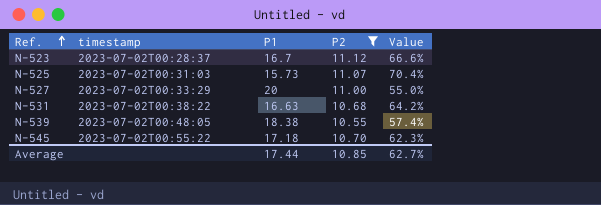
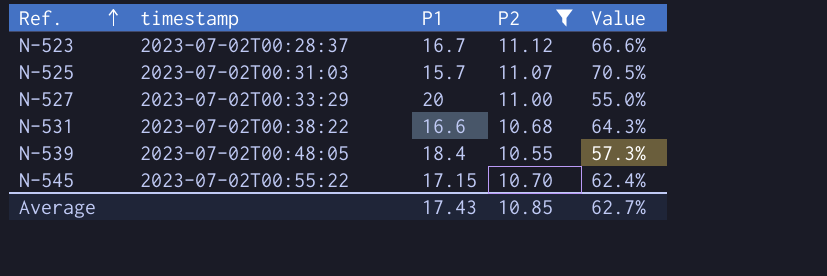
N-525 | P1: 15.73 -> 15.7
N-525 | Value: 70.4% -> 70.5%
N-531 | P1: 16.63 -> 16.6
N-531 | Value: 64.2% -> 64.3%
N-539 | P1: 18.38 -> 18.4
N-539 | Value: 57.4% -> 57.3%
N-545 | P1: 17.18 -> 17.15
N-545 | Value: 62.3% -> 62.4%
Average | P1: 17.44 -> 17.43

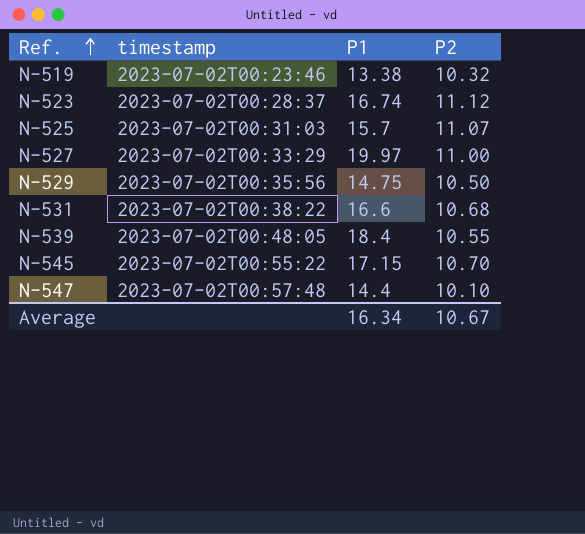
filter: P2 >= 10.55 -> none
column Value | formula: [P2] / [P1] -> none
N-523 | P1: 16.7 -> 16.74
N-527 | P1: 20 -> 19.97
Average | P1: 17.43 -> 16.34
Average | P2: 10.85 -> 10.67

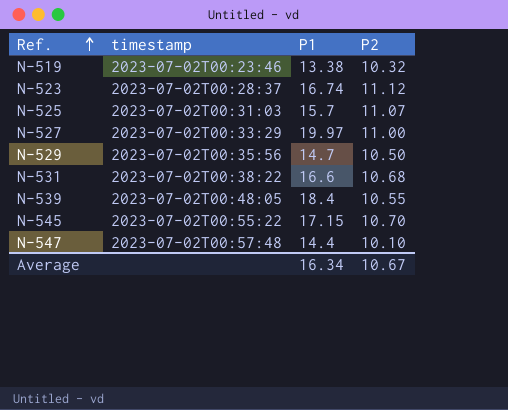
N-529 | P1: 14.75 -> 14.7

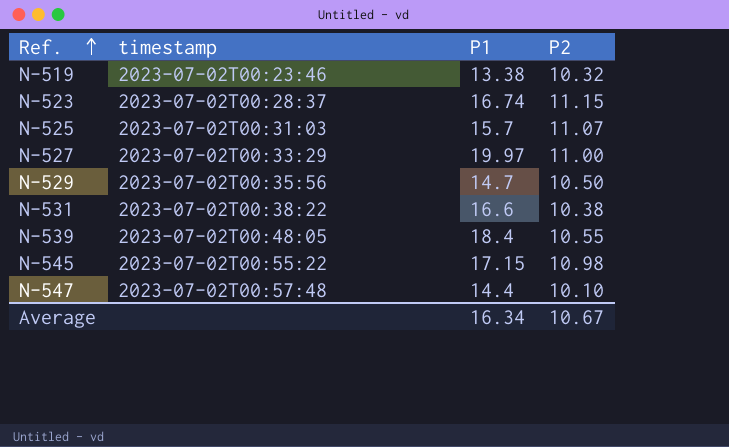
N-523 | P2: 11.12 -> 11.15
N-531 | P2: 10.68 -> 10.38
N-545 | P2: 10.70 -> 10.98

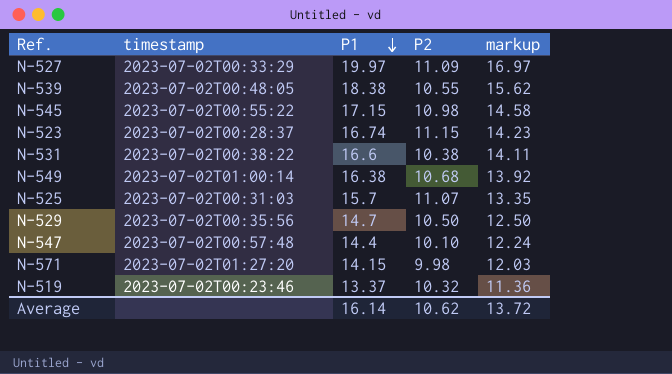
row order: Ref. ascending -> P1 descending
column markup | formula: none -> [P1] * 0.85
N-527 | P2: 11.00 -> 11.09
N-539 | P1: 18.4 -> 18.38
row N-549: none -> 2023-07-02T01:00:14 | 16.38 | 10.68 | 13.92
row N-571: none -> 2023-07-02T01:27:20 | 14.15 | 9.98 | 12.03
N-519 | P1: 13.38 -> 13.37
Average | P1: 16.34 -> 16.14
Average | P2: 10.67 -> 10.62

